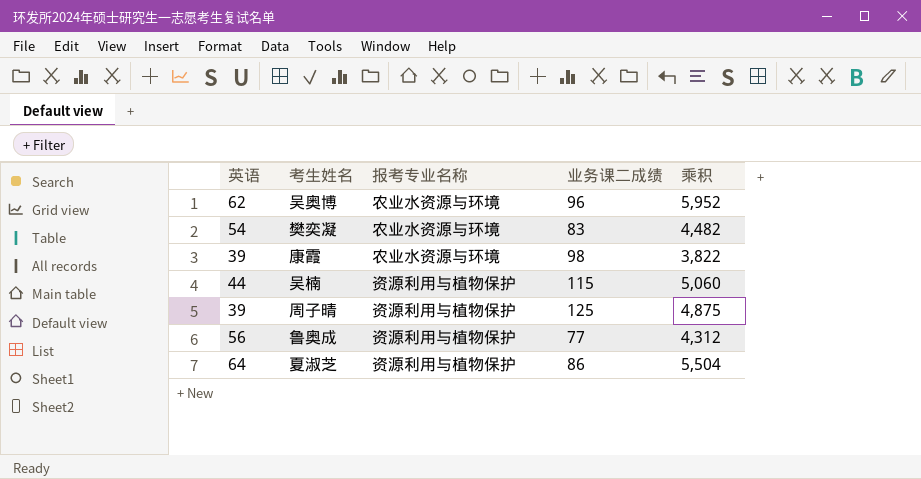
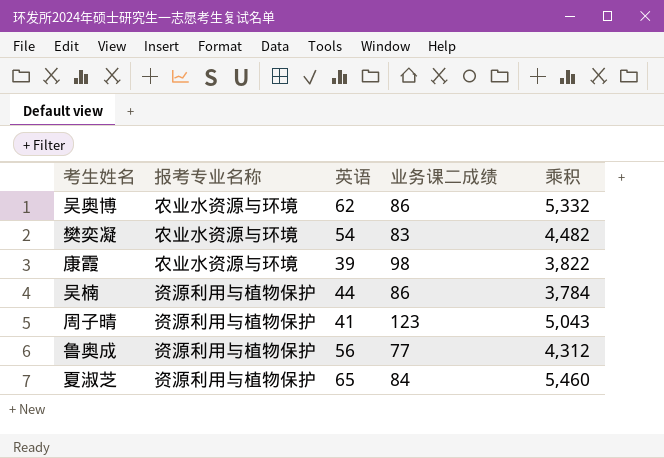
column 英语 | position: 1 -> 3
吴奥博 | 业务课二成绩: 96 -> 86
吴奥博 | 乘积: 5,952 -> 5,332
吴楠 | 业务课二成绩: 115 -> 86
吴楠 | 乘积: 5,060 -> 3,784
周子晴 | 英语: 39 -> 41
周子晴 | 业务课二成绩: 125 -> 123
周子晴 | 乘积: 4,875 -> 5,043
夏淑芝 | 英语: 64 -> 65
夏淑芝 | 业务课二成绩: 86 -> 84
夏淑芝 | 乘积: 5,504 -> 5,460

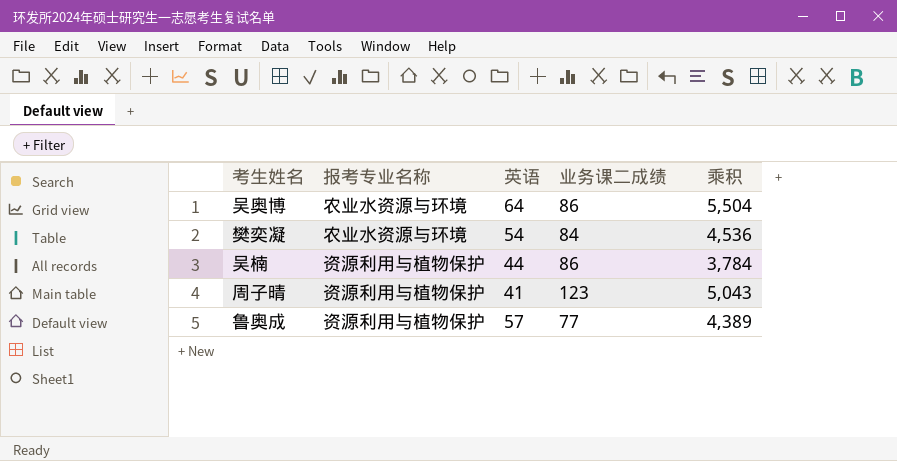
row 康霞: 农业水资源与环境 | 39 | 98 | 3,822 -> none
row 夏淑芝: 资源利用与植物保护 | 65 | 84 | 5,460 -> none
吴奥博 | 英语: 62 -> 64
吴奥博 | 乘积: 5,332 -> 5,504
樊奕凝 | 业务课二成绩: 83 -> 84
樊奕凝 | 乘积: 4,482 -> 4,536
鲁奥成 | 英语: 56 -> 57
鲁奥成 | 乘积: 4,312 -> 4,389

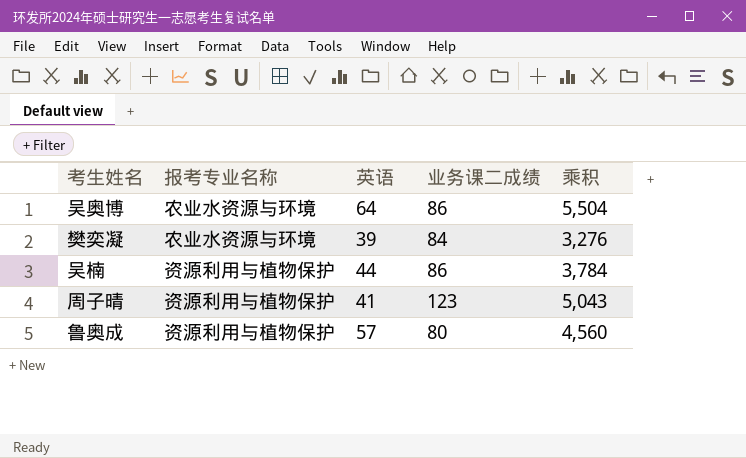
樊奕凝 | 英语: 54 -> 39
樊奕凝 | 乘积: 4,536 -> 3,276
鲁奥成 | 业务课二成绩: 77 -> 80
鲁奥成 | 乘积: 4,389 -> 4,560

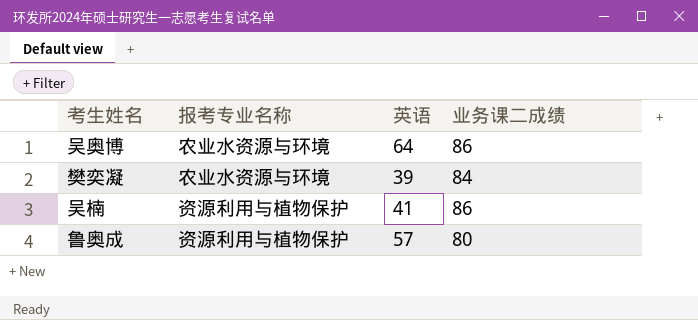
column 乘积 | formula: [英语] * [业务课二成绩] -> none
row 周子晴: 资源利用与植物保护 | 41 | 123 | 5,043 -> none
吴楠 | 英语: 44 -> 41

